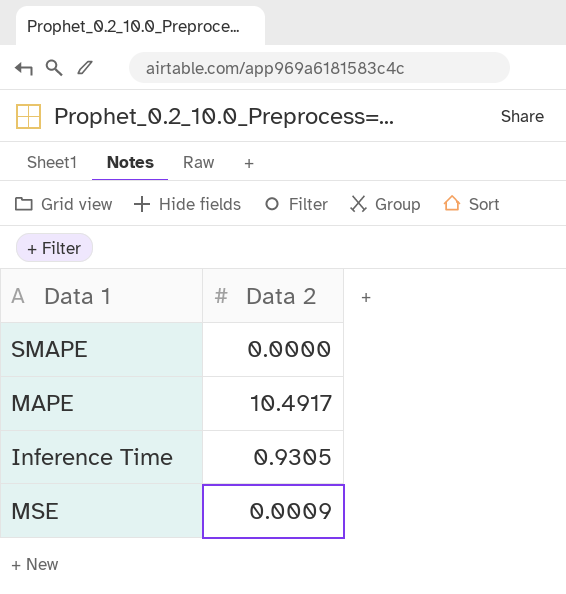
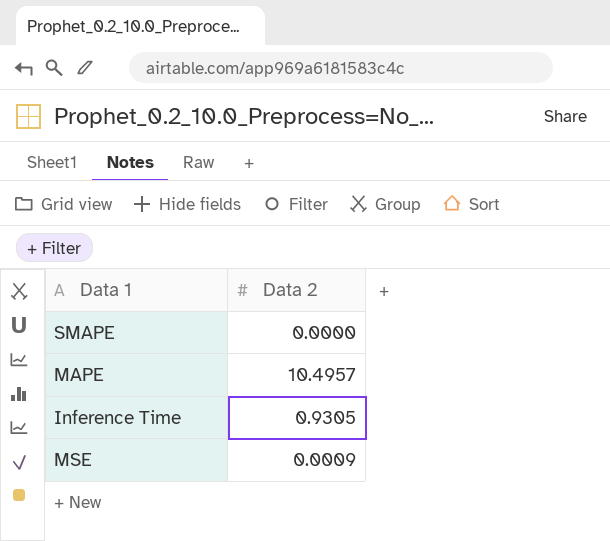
MAPE | Data 2: 10.4917 -> 10.4957

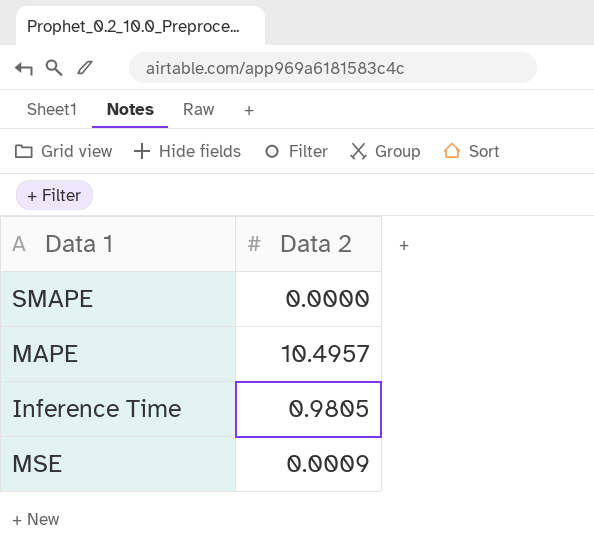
Inference Time | Data 2: 0.9305 -> 0.9805

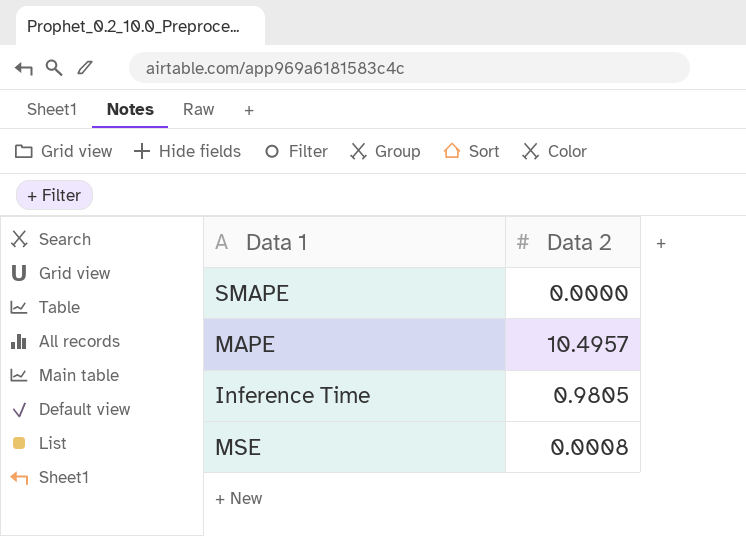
MSE | Data 2: 0.0009 -> 0.0008

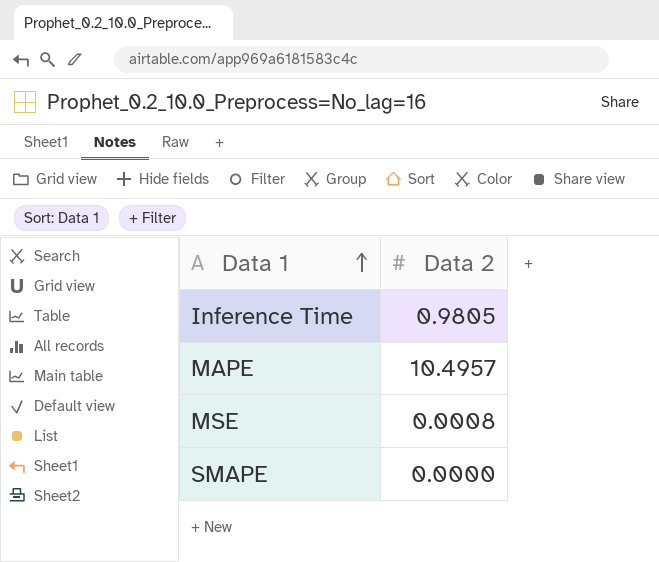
row order: none -> Data 1 ascending

